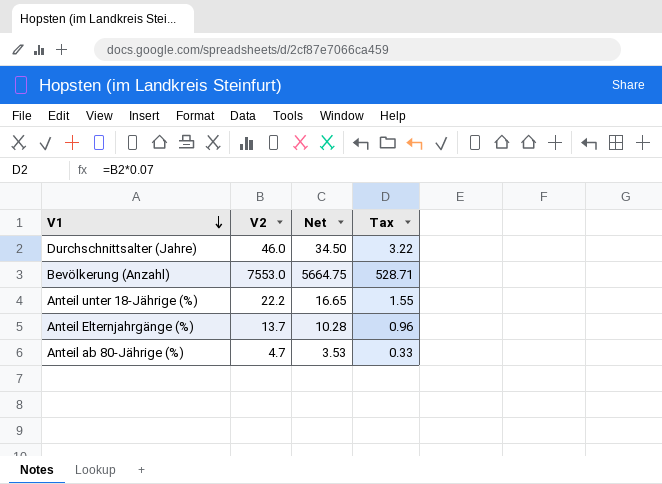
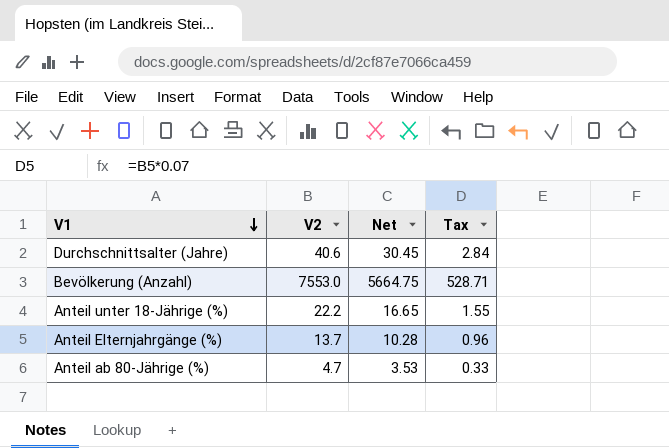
Durchschnittsalter (Jahre) | V2: 46.0 -> 40.6
Durchschnittsalter (Jahre) | Net: 34.50 -> 30.45
Durchschnittsalter (Jahre) | Tax: 3.22 -> 2.84

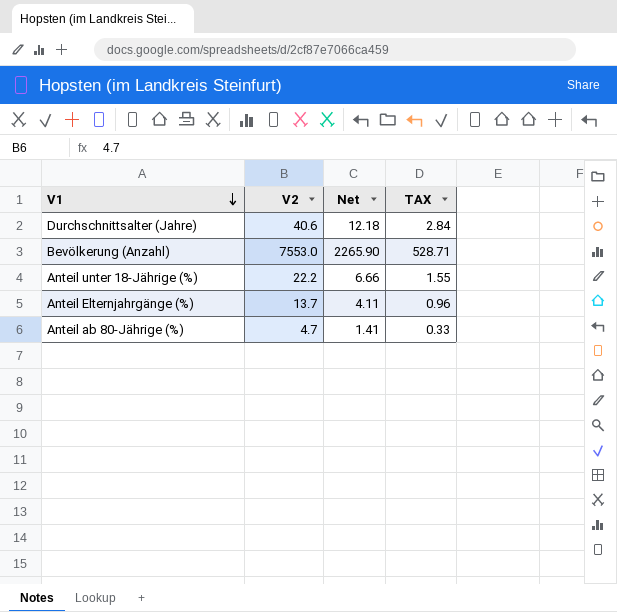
column Net | formula: [V2] * 0.75 -> [V2] * 0.3
column name: Tax -> TAX

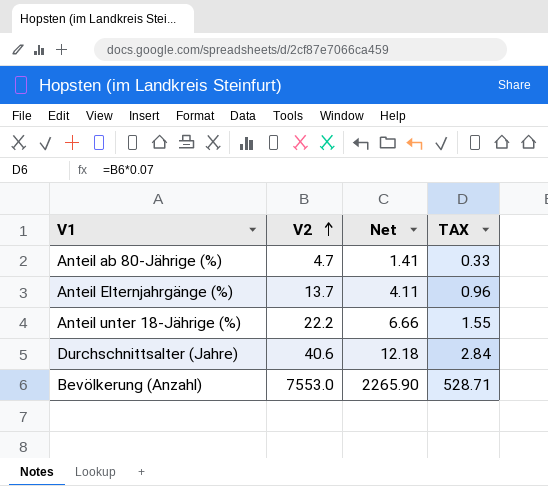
row order: V1 descending -> V2 ascending

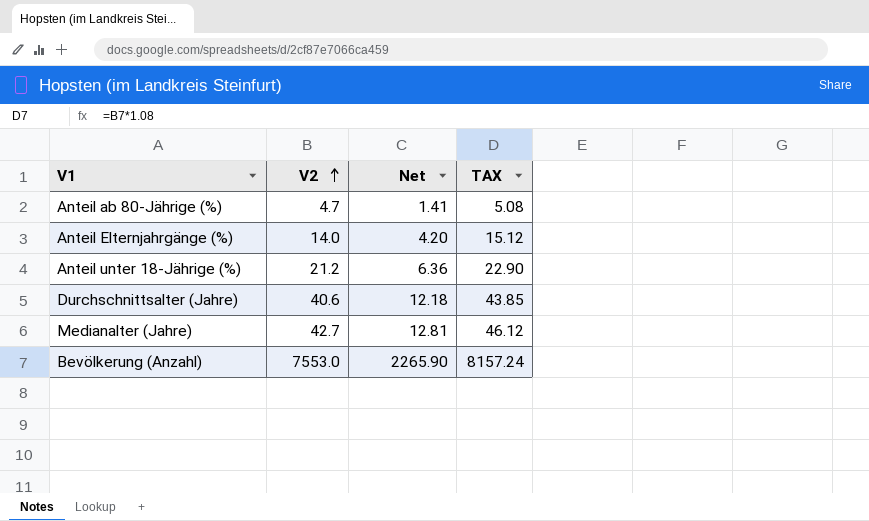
column TAX | formula: [V2] * 0.07 -> [V2] * 1.08
Anteil Elternjahrgänge (%) | V2: 13.7 -> 14.0
Anteil Elternjahrgänge (%) | Net: 4.11 -> 4.20
Anteil unter 18-Jährige (%) | V2: 22.2 -> 21.2
Anteil unter 18-Jährige (%) | Net: 6.66 -> 6.36
row Medianalter (Jahre): none -> 42.7 | 12.81 | 46.12

